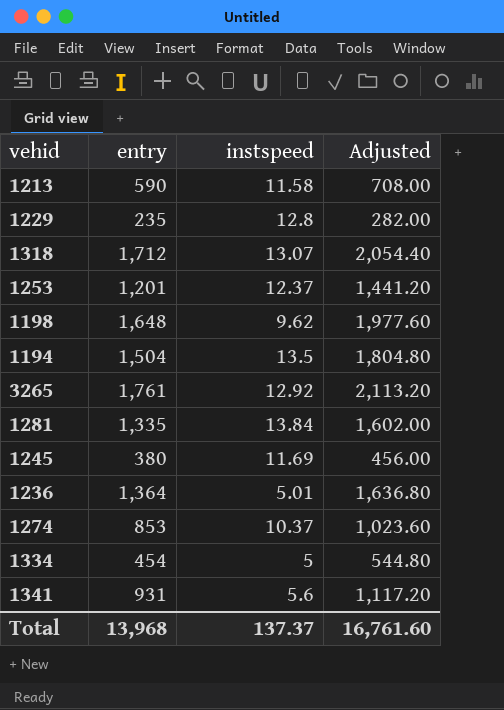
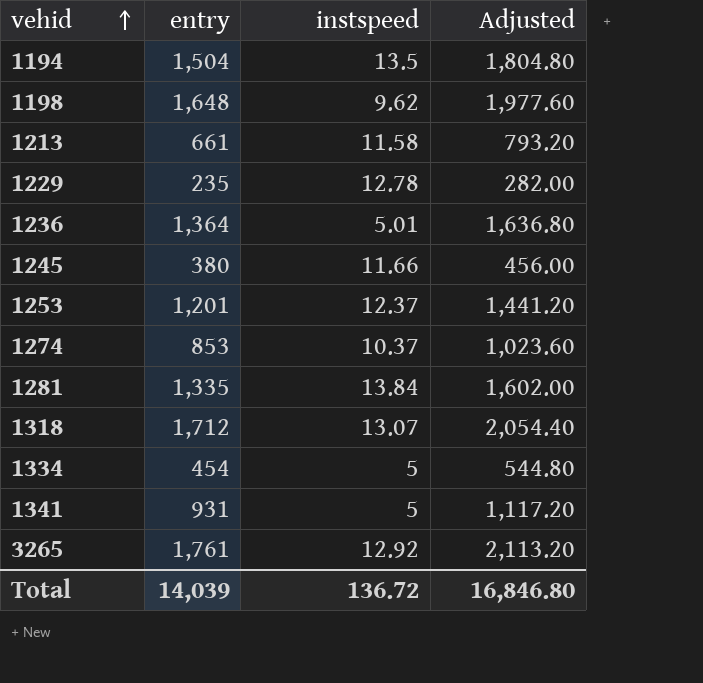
row order: none -> vehid ascending
1213 | entry: 590 -> 661
1213 | Adjusted: 708.00 -> 793.20
1229 | instspeed: 12.8 -> 12.78
1245 | instspeed: 11.69 -> 11.66
1341 | instspeed: 5.6 -> 5
Total | entry: 13,968 -> 14,039
Total | instspeed: 137.37 -> 136.72
Total | Adjusted: 16,761.60 -> 16,846.80

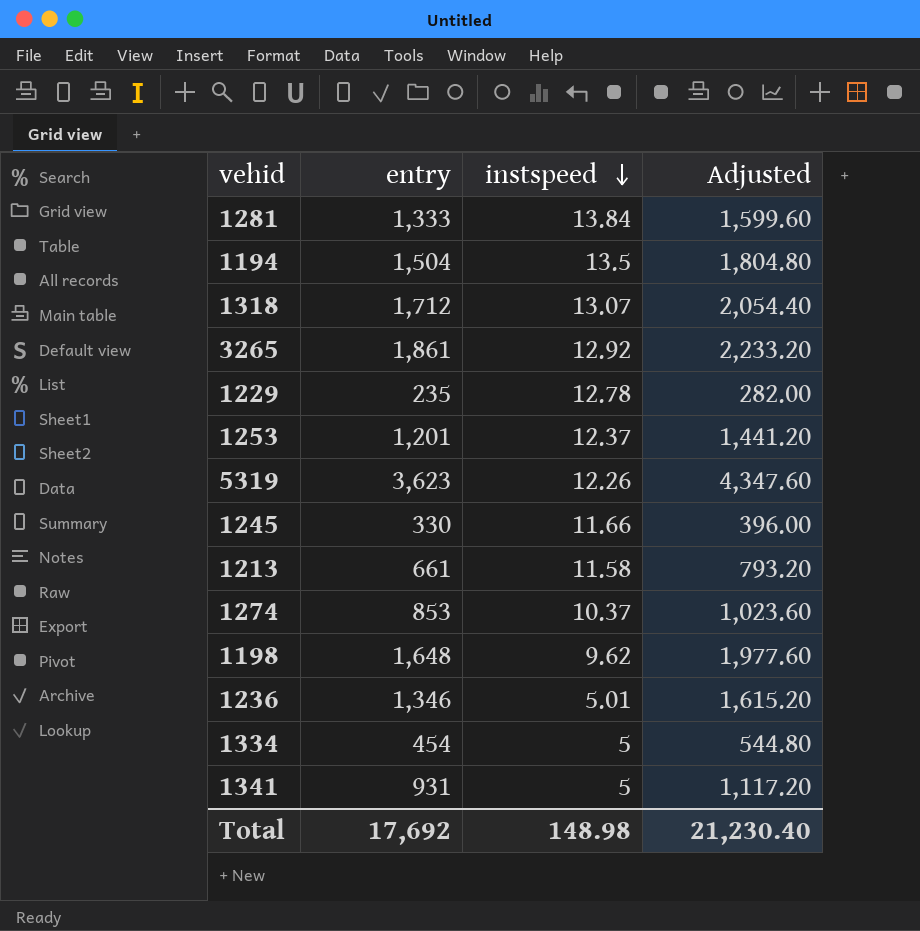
row order: vehid ascending -> instspeed descending
1281 | entry: 1,335 -> 1,333
1281 | Adjusted: 1,602.00 -> 1,599.60
3265 | entry: 1,761 -> 1,861
3265 | Adjusted: 2,113.20 -> 2,233.20
row 5319: none -> 3,623 | 12.26 | 4,347.60
1245 | entry: 380 -> 330
1245 | Adjusted: 456.00 -> 396.00
1236 | entry: 1,364 -> 1,346
1236 | Adjusted: 1,636.80 -> 1,615.20
Total | entry: 14,039 -> 17,692
Total | instspeed: 136.72 -> 148.98
Total | Adjusted: 16,846.80 -> 21,230.40

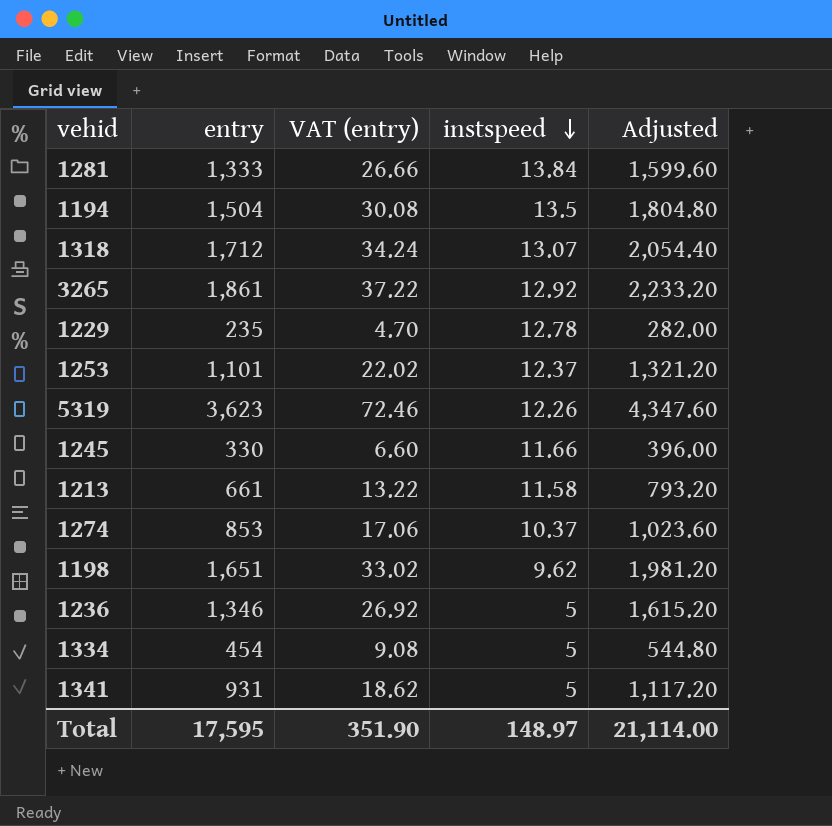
column VAT (entry) | formula: none -> [entry] * 0.02
1253 | entry: 1,201 -> 1,101
1253 | Adjusted: 1,441.20 -> 1,321.20
1198 | entry: 1,648 -> 1,651
1198 | Adjusted: 1,977.60 -> 1,981.20
1236 | instspeed: 5.01 -> 5
Total | entry: 17,692 -> 17,595
Total | instspeed: 148.98 -> 148.97
Total | Adjusted: 21,230.40 -> 21,114.00

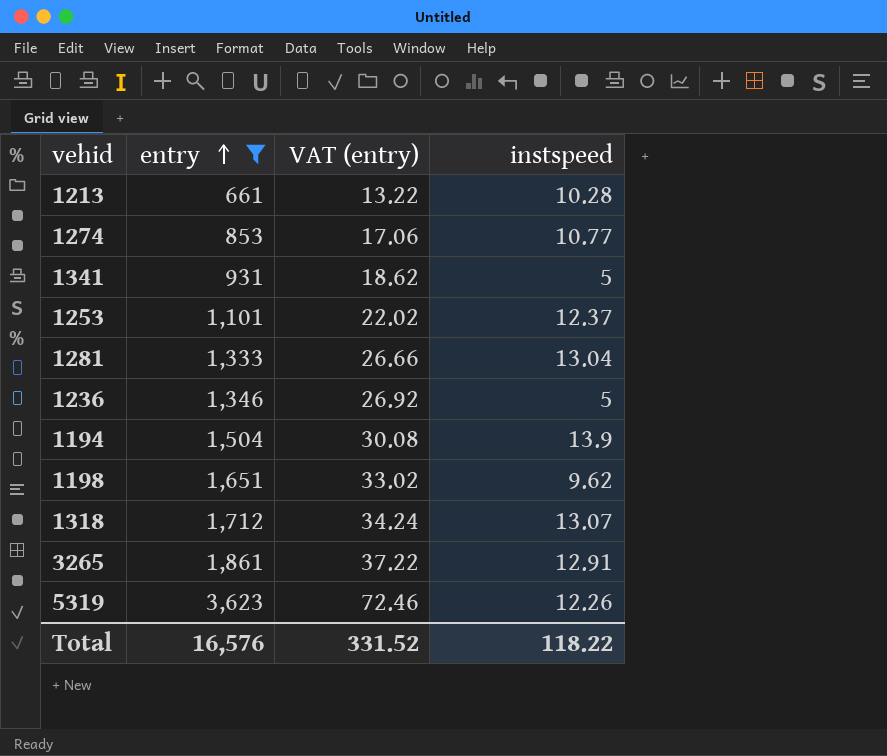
filter: none -> entry >= 661
row order: instspeed descending -> entry ascending
column Adjusted | formula: [entry] * 1.2 -> none
1213 | instspeed: 11.58 -> 10.28
1274 | instspeed: 10.37 -> 10.77
1281 | instspeed: 13.84 -> 13.04
1194 | instspeed: 13.5 -> 13.9
3265 | instspeed: 12.92 -> 12.91
Total | entry: 17,595 -> 16,576
Total | VAT (entry): 351.90 -> 331.52
Total | instspeed: 148.97 -> 118.22

